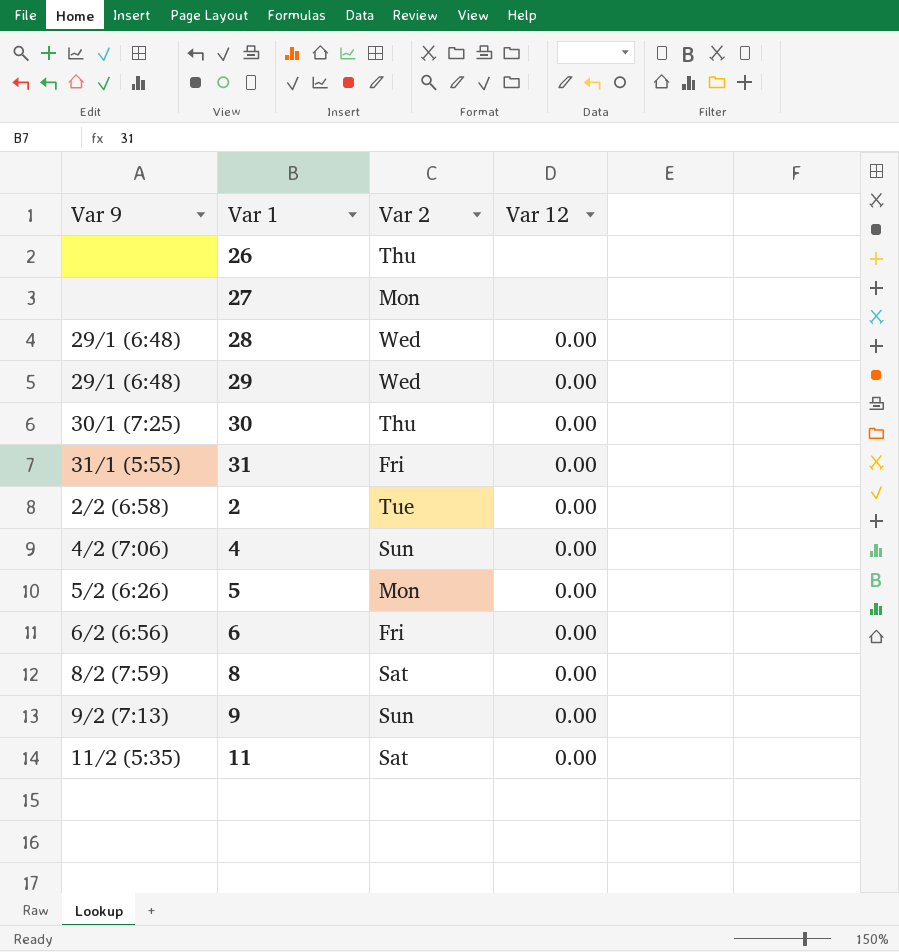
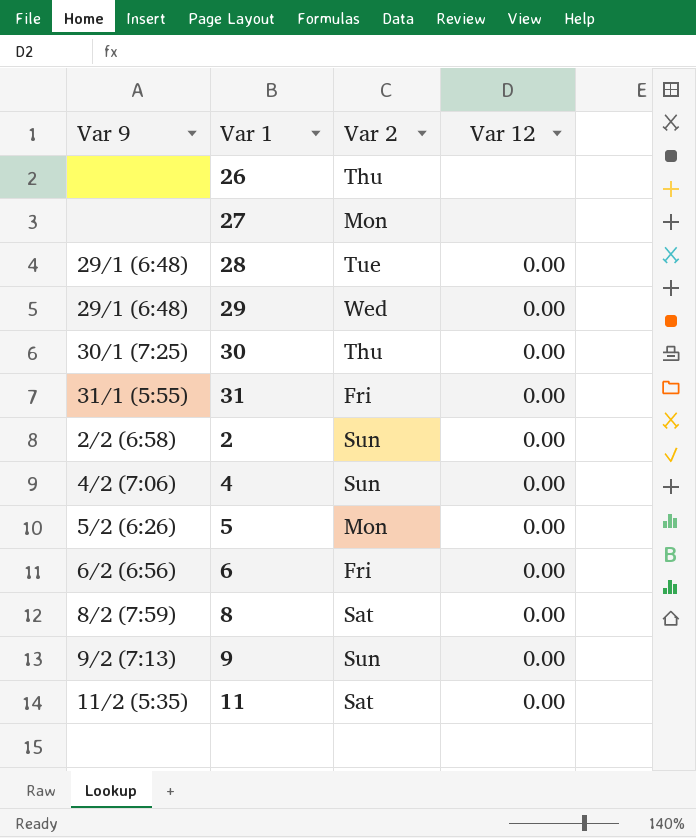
28 | Var 2: Wed -> Tue
2 | Var 2: Tue -> Sun

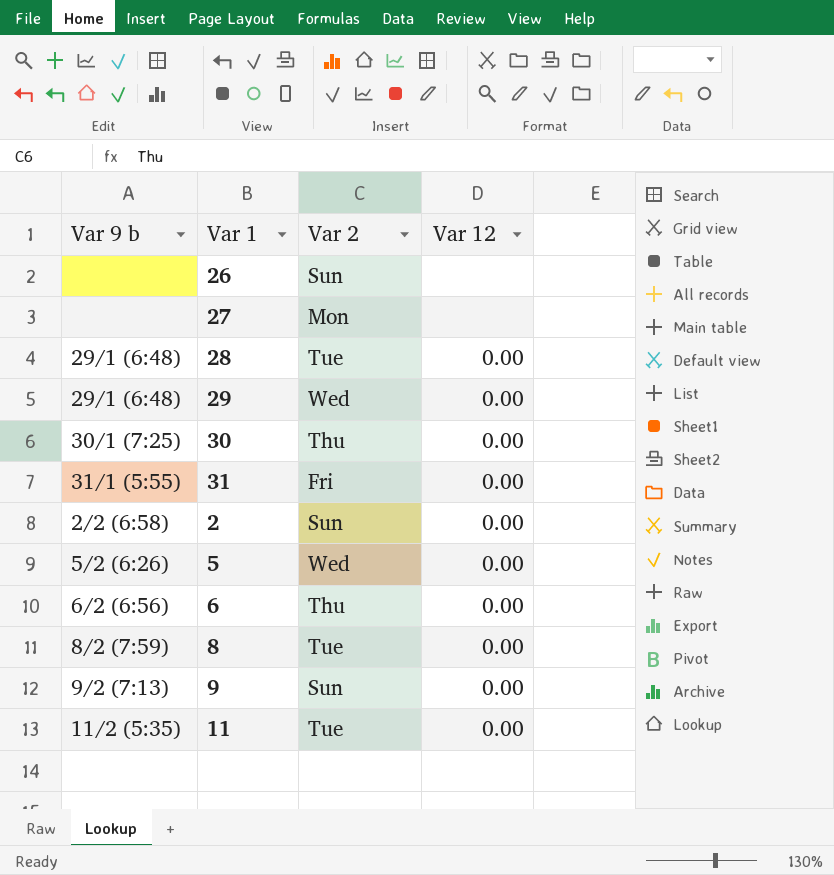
column name: Var 9 -> Var 9 b
row 4: 4/2 (7:06) | Sun | 0.00 -> none
26 | Var 2: Thu -> Sun
5 | Var 2: Mon -> Wed
6 | Var 2: Fri -> Thu
8 | Var 2: Sat -> Tue
11 | Var 2: Sat -> Tue

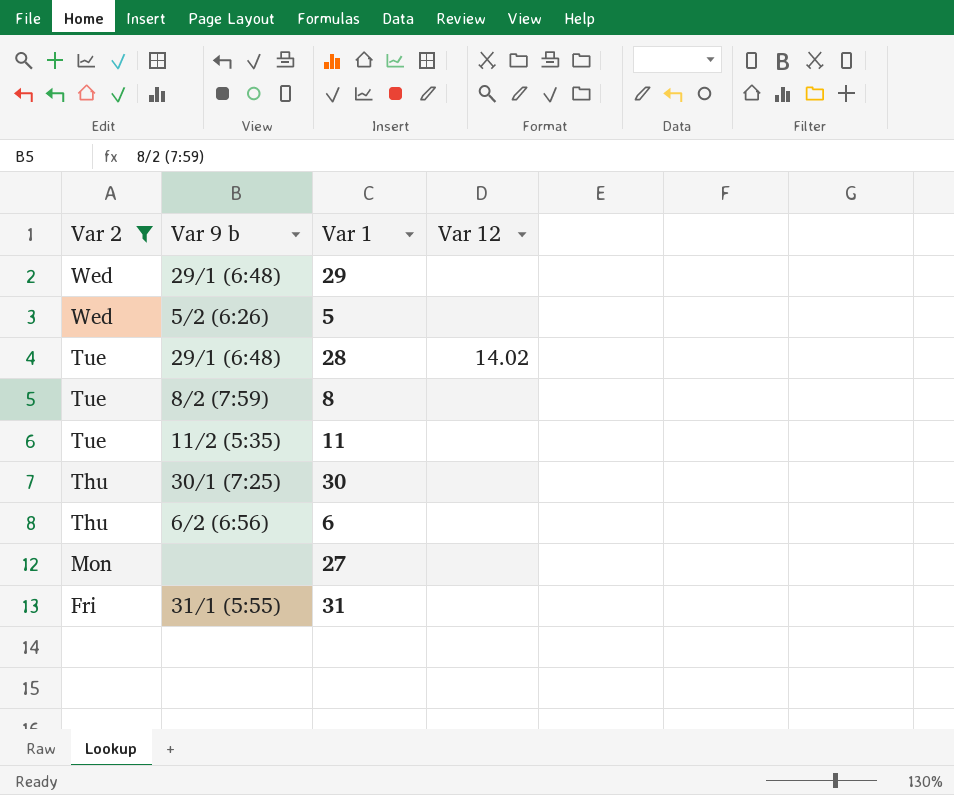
filter: none -> Var 2 != Sun
row order: none -> Var 2 descending
column Var 2 | position: 3 -> 1
29 | Var 12: 0.00 -> none
5 | Var 12: 0.00 -> none
28 | Var 12: 0.00 -> 14.02
8 | Var 12: 0.00 -> none
11 | Var 12: 0.00 -> none
30 | Var 12: 0.00 -> none
6 | Var 12: 0.00 -> none
31 | Var 12: 0.00 -> none

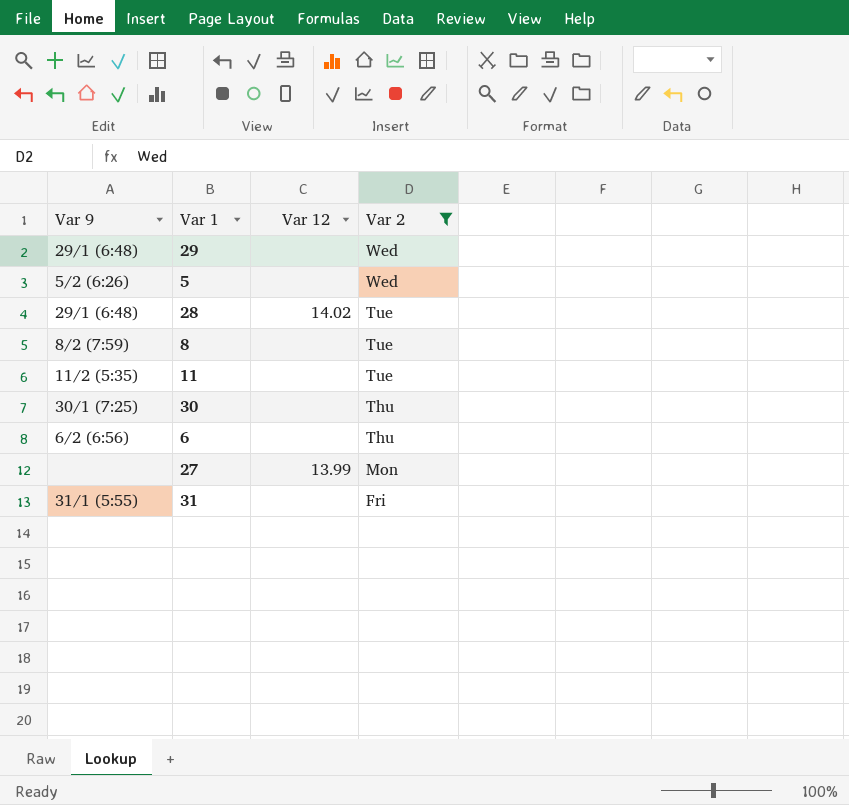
column name: Var 9 b -> Var 9
column Var 2 | position: 1 -> 4
27 | Var 12: none -> 13.99

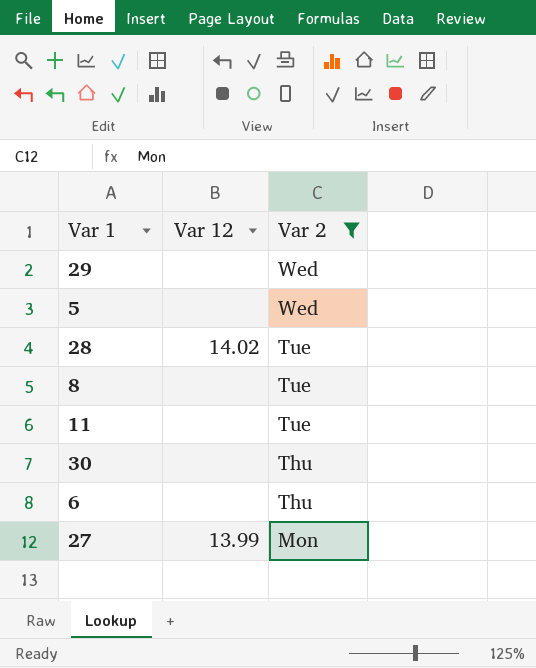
column Var 9 | position: 1 -> none
row 31: 31/1 (5:55) | none | Fri -> none

